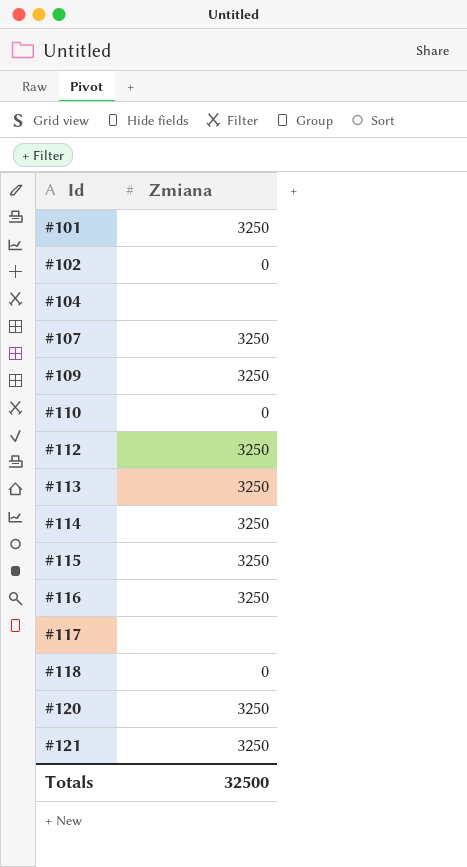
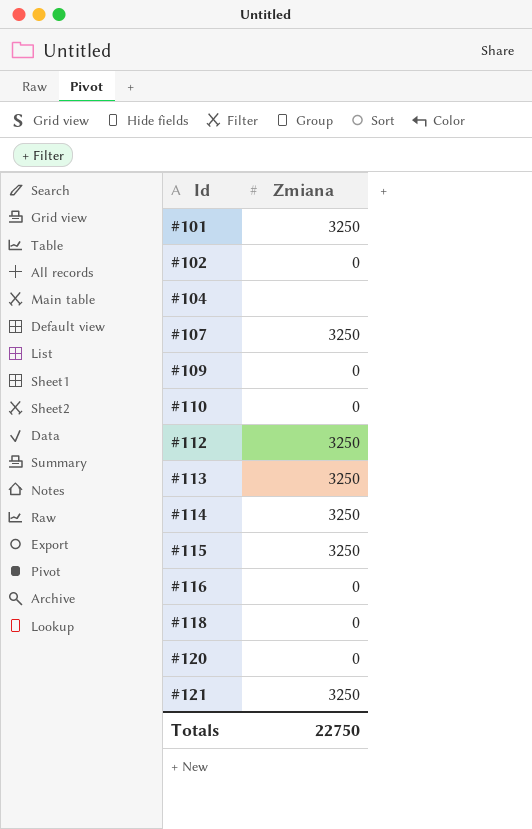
row #117: none -> none
#109 | Zmiana: 3250 -> 0
#116 | Zmiana: 3250 -> 0
#120 | Zmiana: 3250 -> 0
Totals | Zmiana: 32500 -> 22750

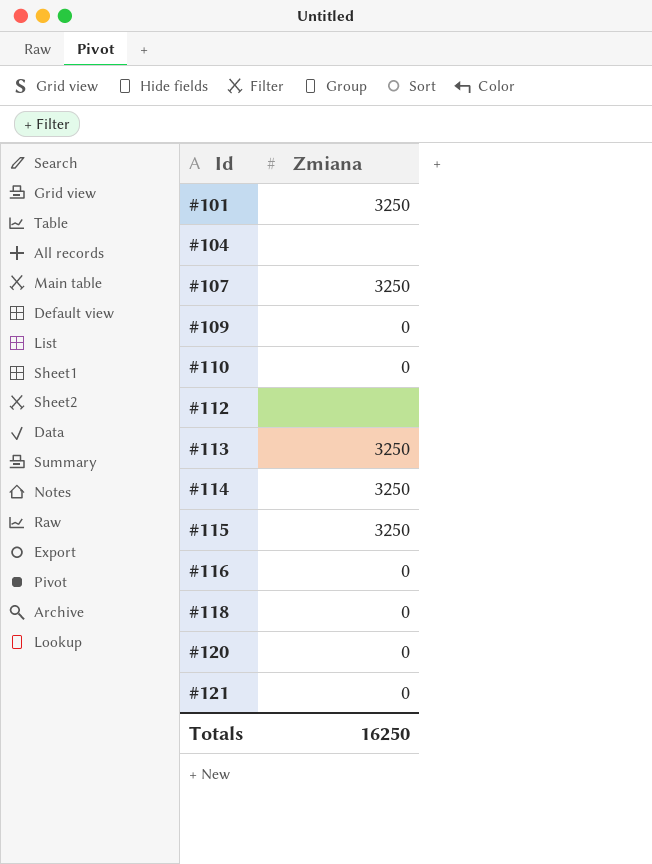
row #102: 0 -> none
#112 | Zmiana: 3250 -> none
#121 | Zmiana: 3250 -> 0
Totals | Zmiana: 22750 -> 16250

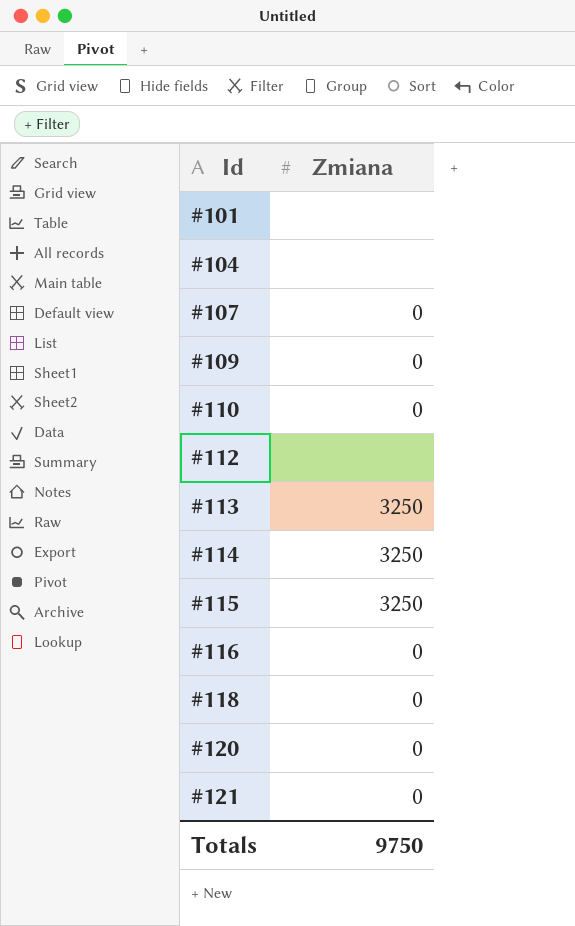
#101 | Zmiana: 3250 -> none
#107 | Zmiana: 3250 -> 0
Totals | Zmiana: 16250 -> 9750

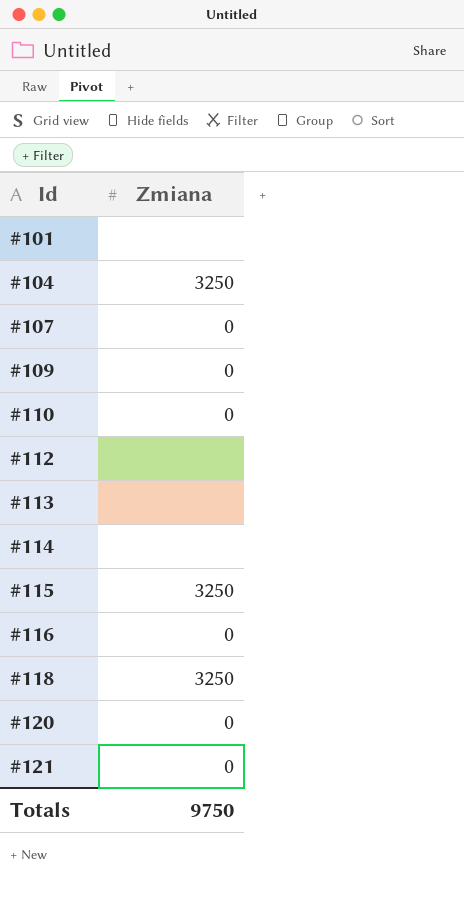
#104 | Zmiana: none -> 3250
#113 | Zmiana: 3250 -> none
#114 | Zmiana: 3250 -> none
#118 | Zmiana: 0 -> 3250

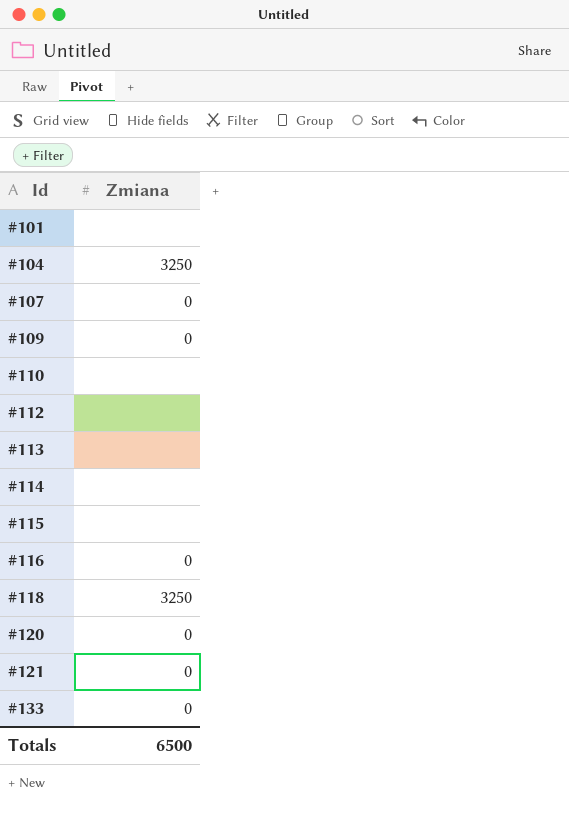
#110 | Zmiana: 0 -> none
#115 | Zmiana: 3250 -> none
row #133: none -> 0
Totals | Zmiana: 9750 -> 6500

